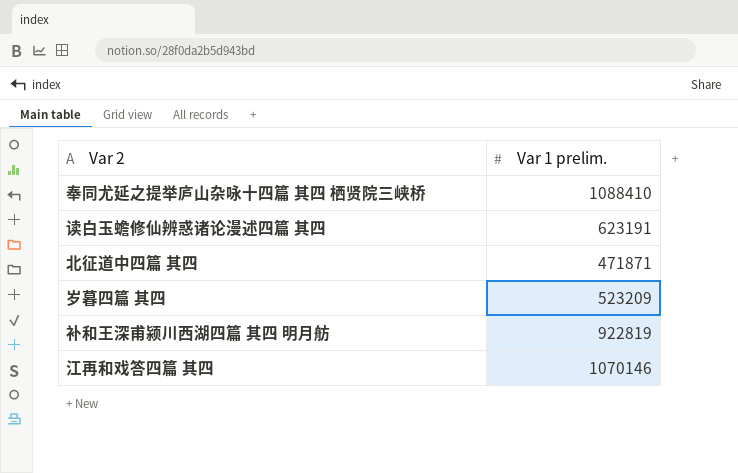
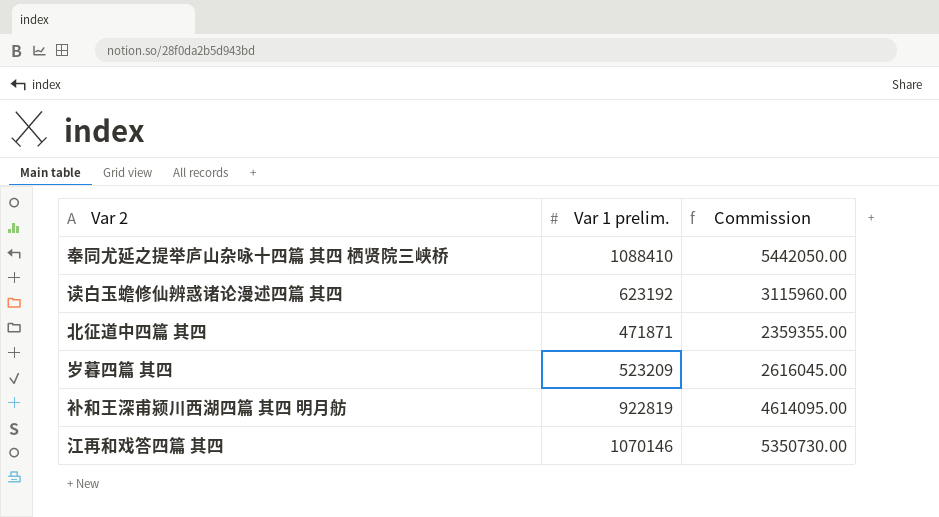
column Commission | formula: none -> [Var 1 prelim.] * 5
读白玉蟾修仙辨惑诸论漫述四篇 其四 | Var 1 prelim.: 623191 -> 623192

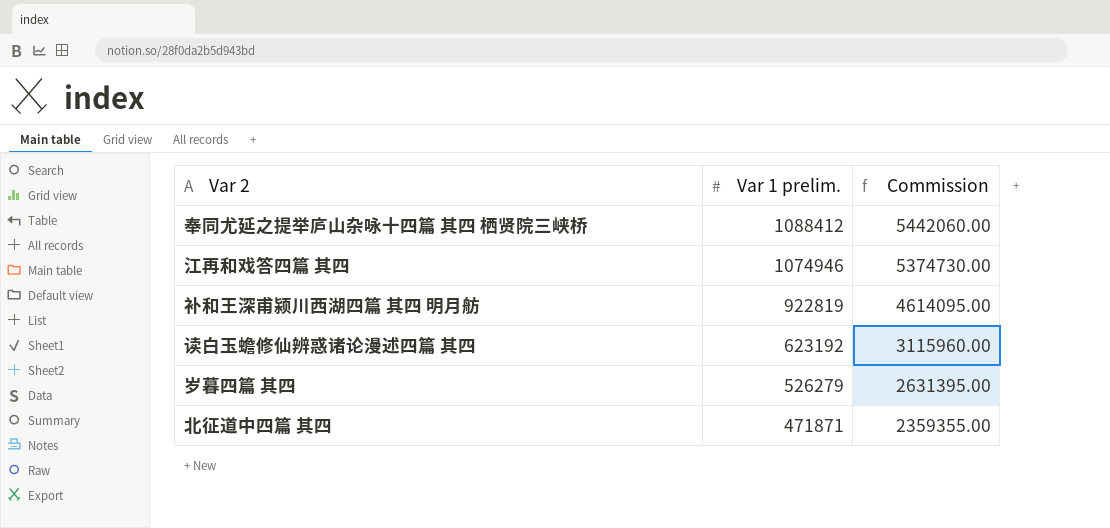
row order: none -> Var 1 prelim. descending
奉同尤延之提举庐山杂咏十四篇 其四 栖贤院三峡桥 | Var 1 prelim.: 1088410 -> 1088412
奉同尤延之提举庐山杂咏十四篇 其四 栖贤院三峡桥 | Commission: 5442050.00 -> 5442060.00
江再和戏答四篇 其四 | Var 1 prelim.: 1070146 -> 1074946
江再和戏答四篇 其四 | Commission: 5350730.00 -> 5374730.00
岁暮四篇 其四 | Var 1 prelim.: 523209 -> 526279
岁暮四篇 其四 | Commission: 2616045.00 -> 2631395.00

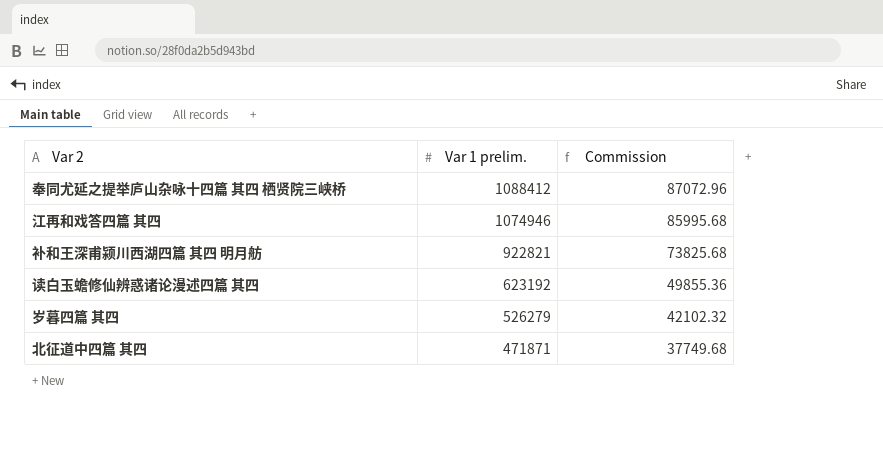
column Commission | formula: [Var 1 prelim.] * 5 -> [Var 1 prelim.] * 0.08
补和王深甫颍川西湖四篇 其四 明月舫 | Var 1 prelim.: 922819 -> 922821

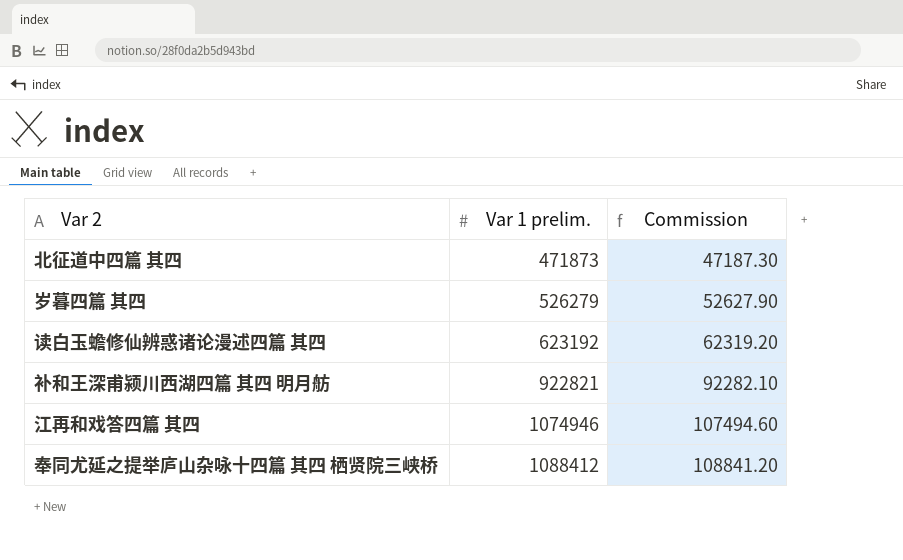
row order: Var 1 prelim. descending -> Var 1 prelim. ascending
column Commission | formula: [Var 1 prelim.] * 0.08 -> [Var 1 prelim.] * 0.1
北征道中四篇 其四 | Var 1 prelim.: 471871 -> 471873

